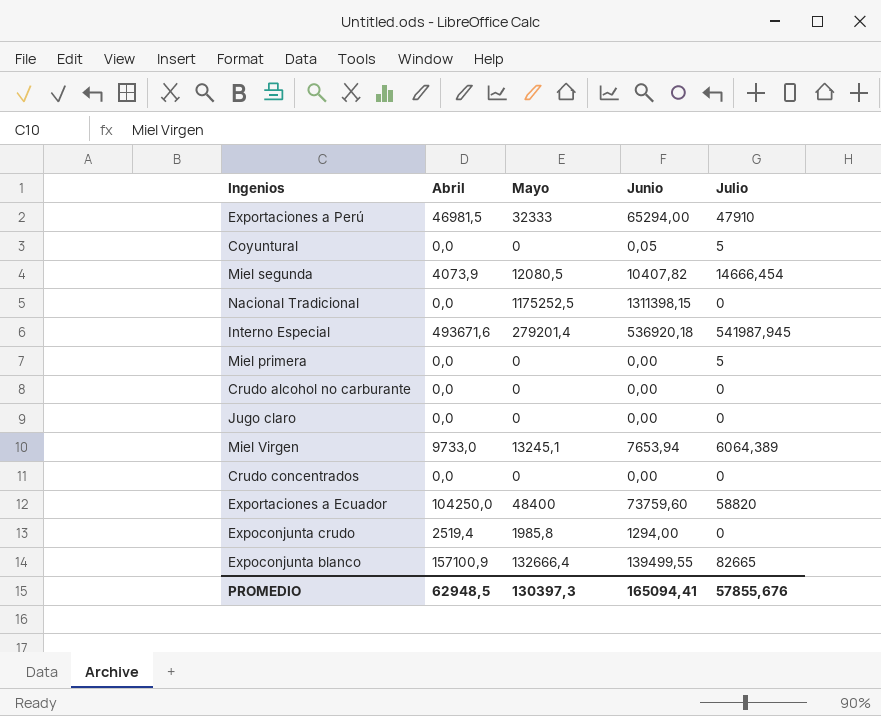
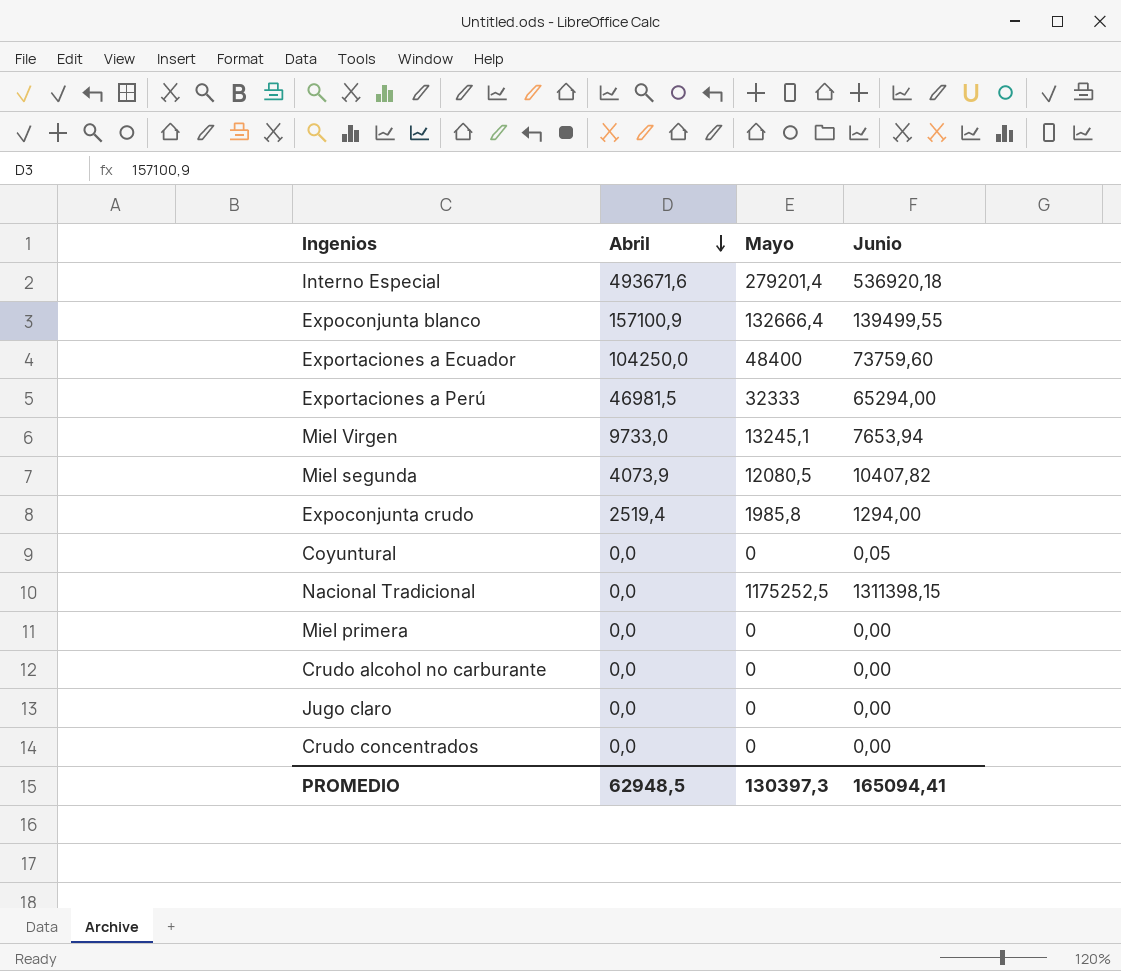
row order: none -> Abril descending
column Julio | position: 5 -> none

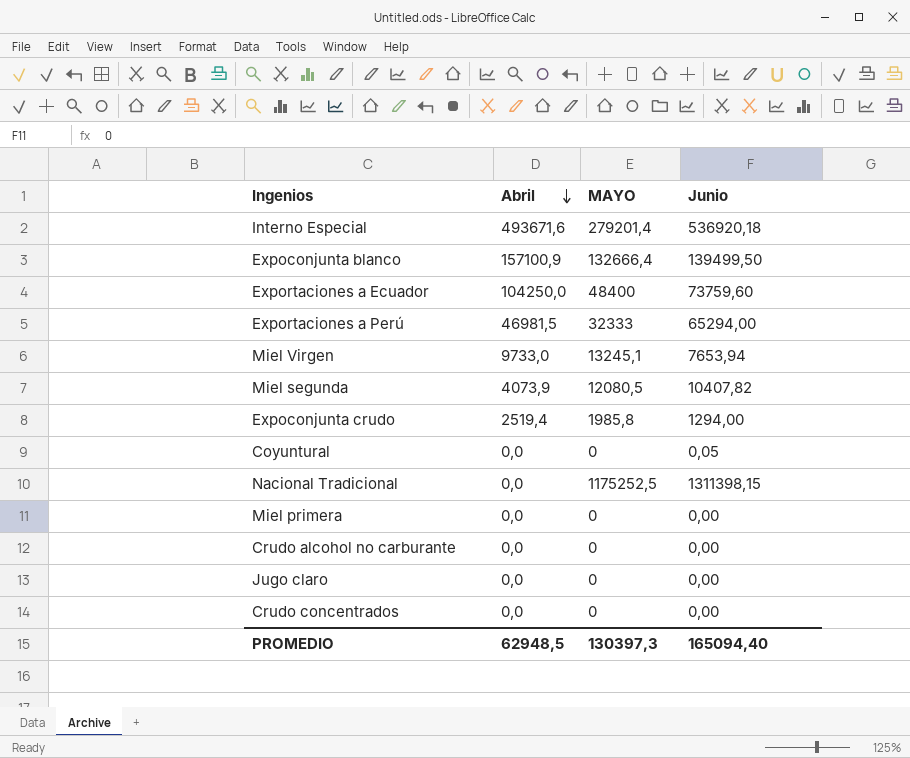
column name: Mayo -> MAYO
Expoconjunta blanco | Junio: 139499,55 -> 139499,50
PROMEDIO | Junio: 165094,41 -> 165094,40

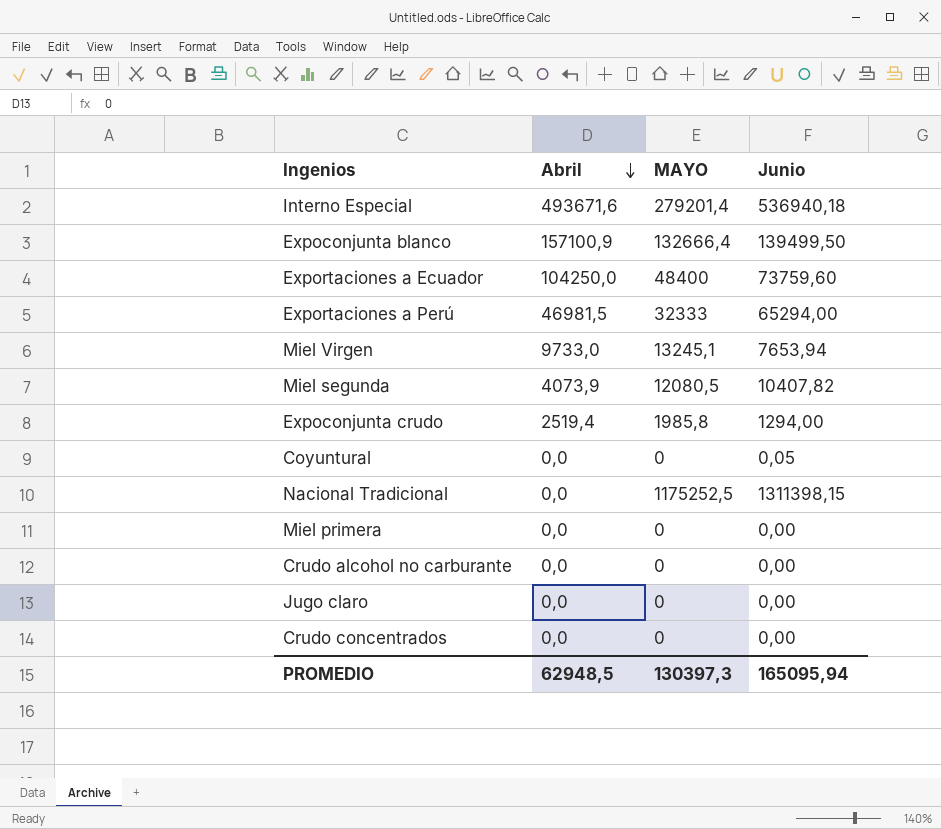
Interno Especial | Junio: 536920,18 -> 536940,18
PROMEDIO | Junio: 165094,40 -> 165095,94

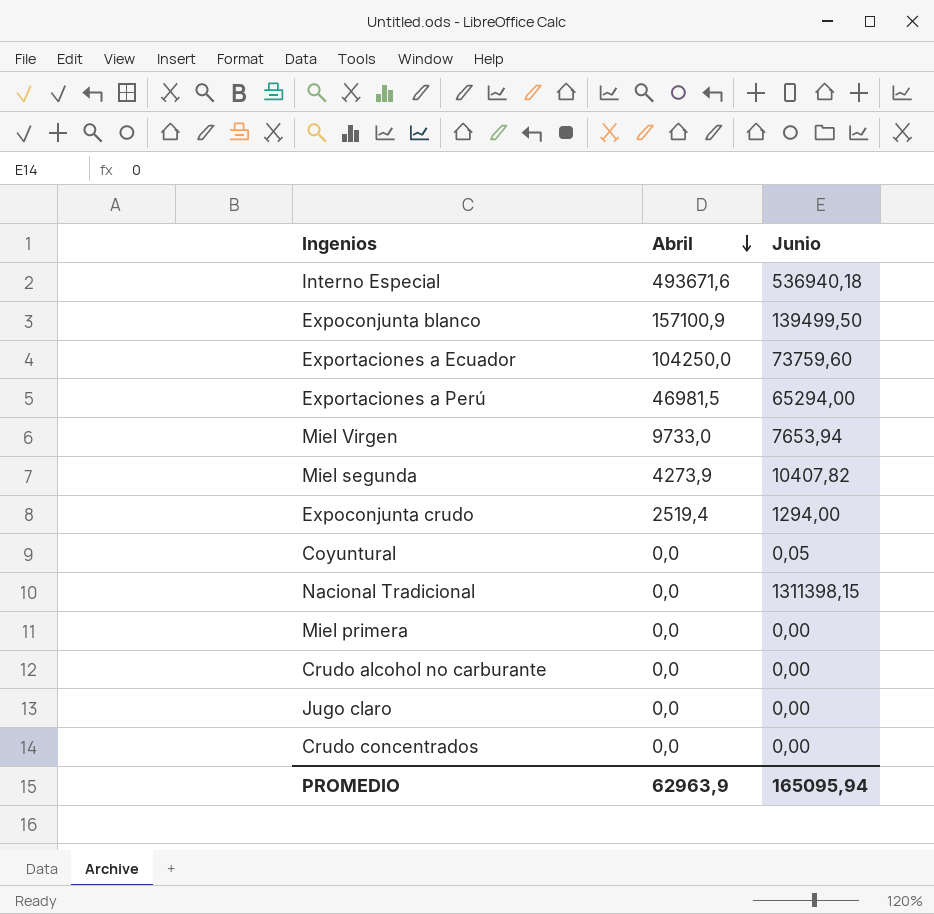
column MAYO | position: 3 -> none
Miel segunda | Abril: 4073,9 -> 4273,9
PROMEDIO | Abril: 62948,5 -> 62963,9

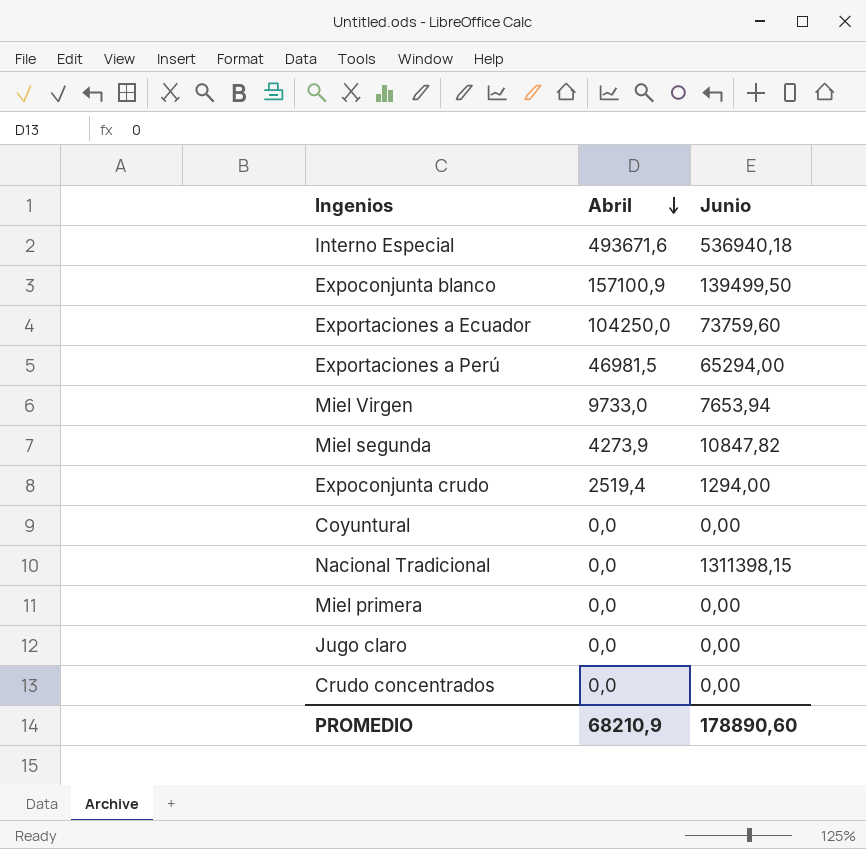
row Crudo alcohol no carburante: 0,0 | 0,00 -> none
Miel segunda | Junio: 10407,82 -> 10847,82
Coyuntural | Junio: 0,05 -> 0,00
PROMEDIO | Abril: 62963,9 -> 68210,9
PROMEDIO | Junio: 165095,94 -> 178890,60

